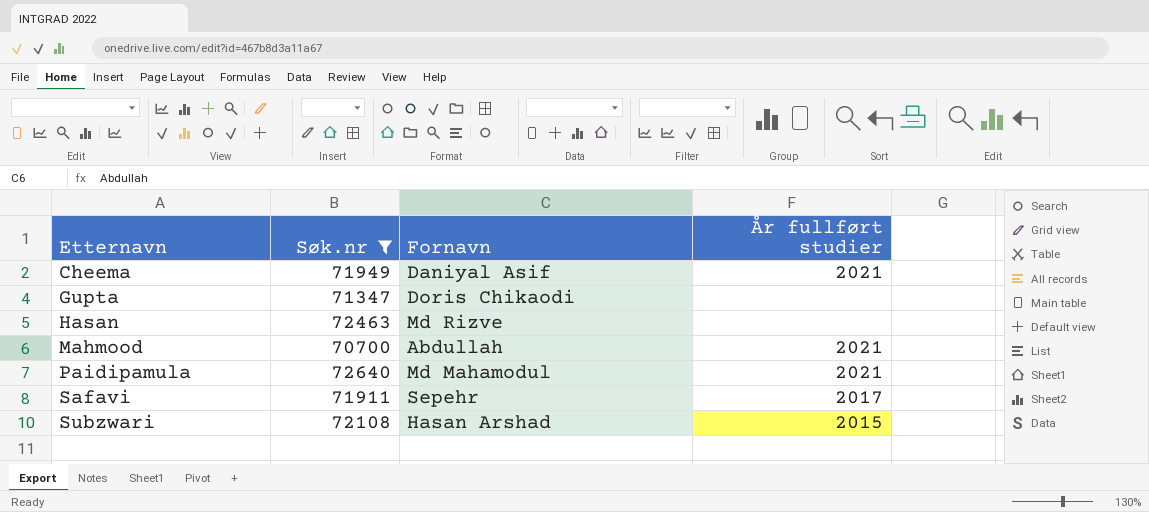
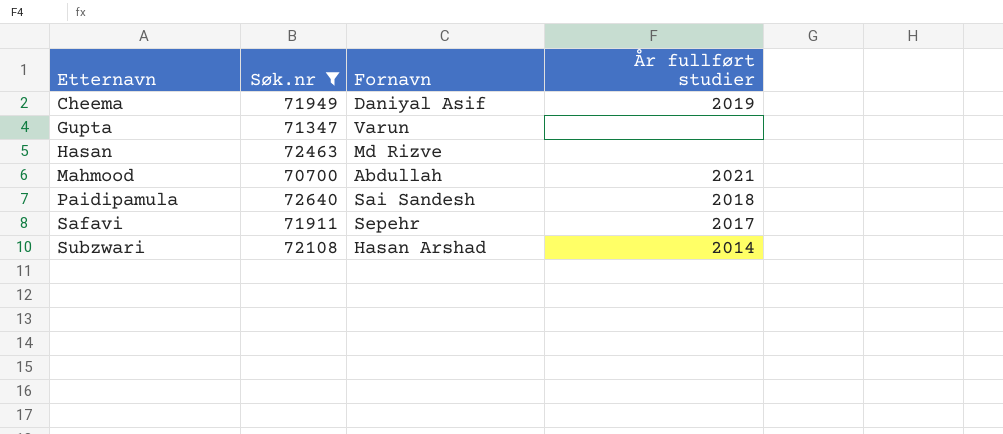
Cheema | År fullført studier: 2021 -> 2019
Gupta | Fornavn: Doris Chikaodi -> Varun
Paidipamula | Fornavn: Md Mahamodul -> Sai Sandesh
Paidipamula | År fullført studier: 2021 -> 2018
Subzwari | År fullført studier: 2015 -> 2014

